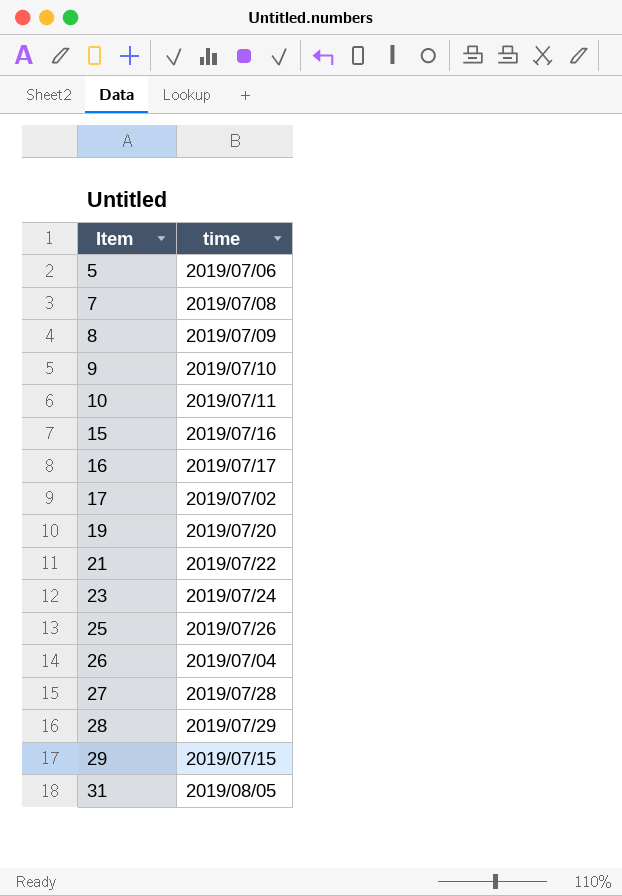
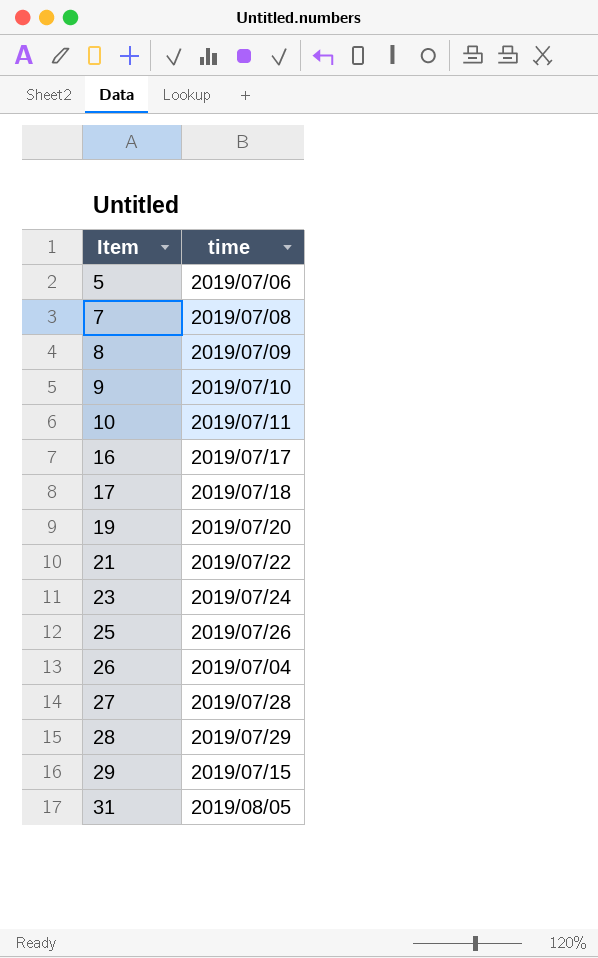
row 15: 2019/07/16 -> none
17 | time: 2019/07/02 -> 2019/07/18

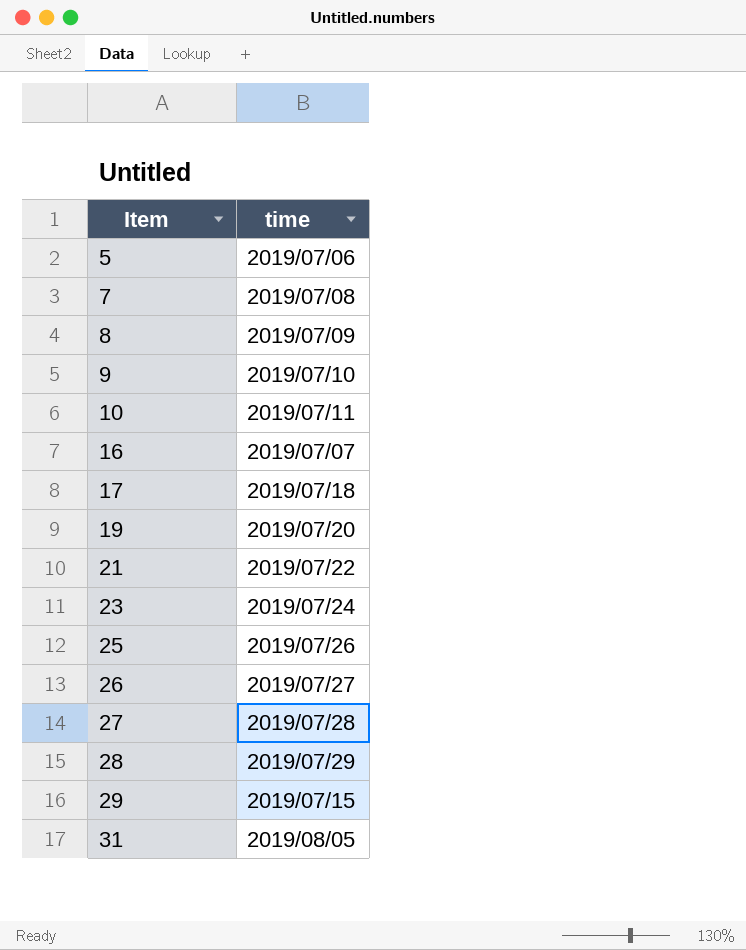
16 | time: 2019/07/17 -> 2019/07/07
26 | time: 2019/07/04 -> 2019/07/27

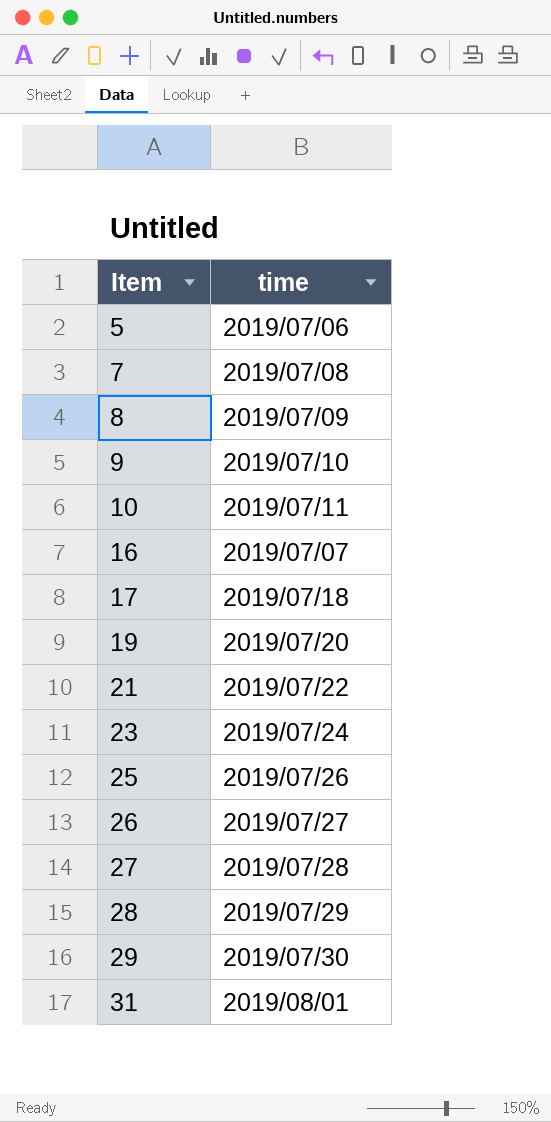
29 | time: 2019/07/15 -> 2019/07/30
31 | time: 2019/08/05 -> 2019/08/01

